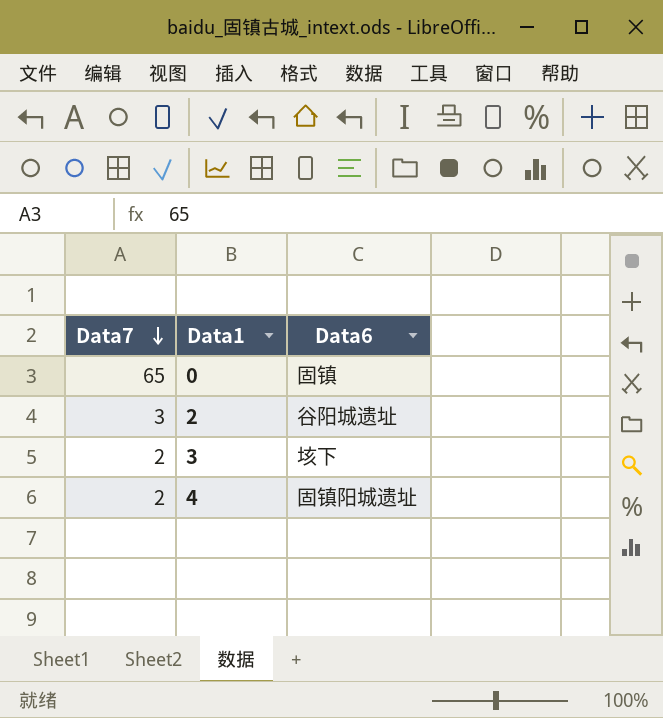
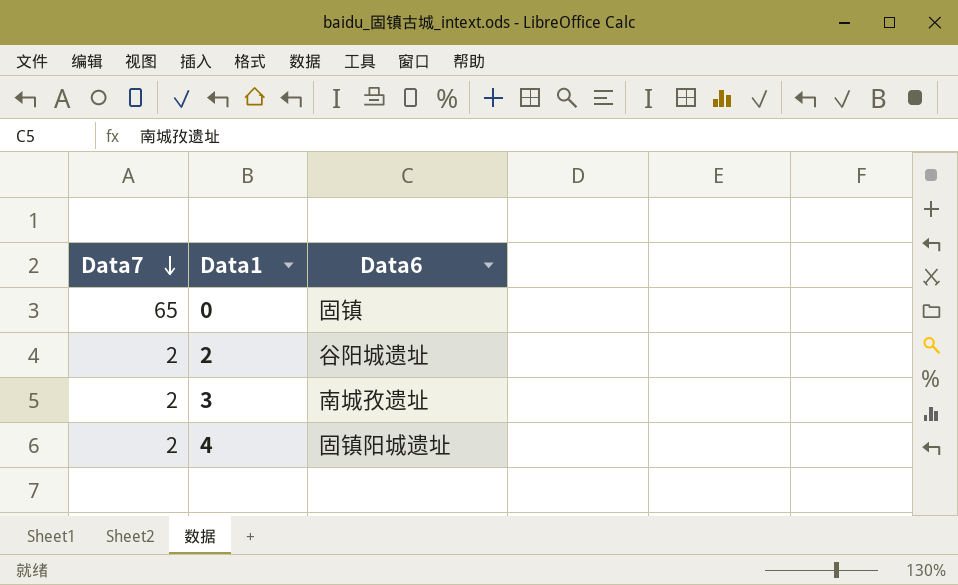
2 | Data7: 3 -> 2
3 | Data6: 垓下 -> 南城孜遗址

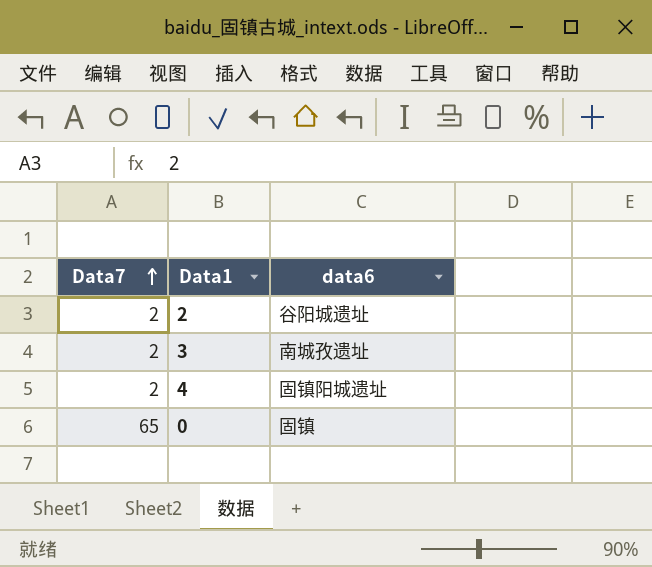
row order: Data7 descending -> Data7 ascending
column name: Data6 -> data6

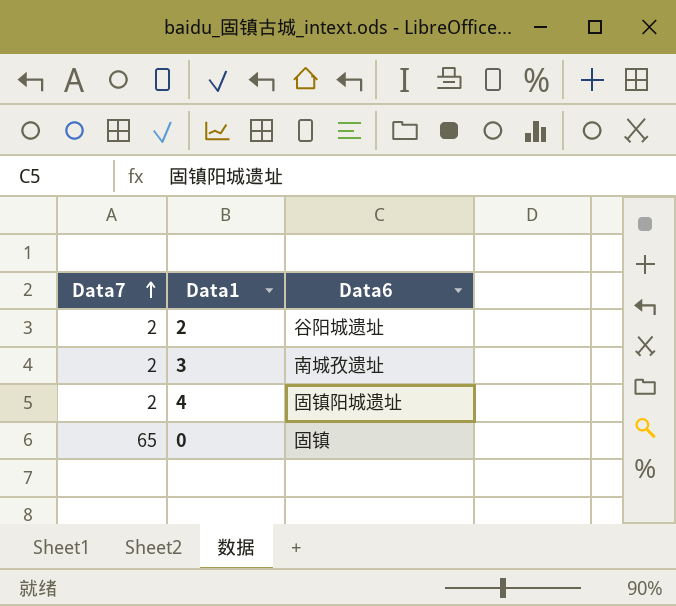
column name: data6 -> Data6

